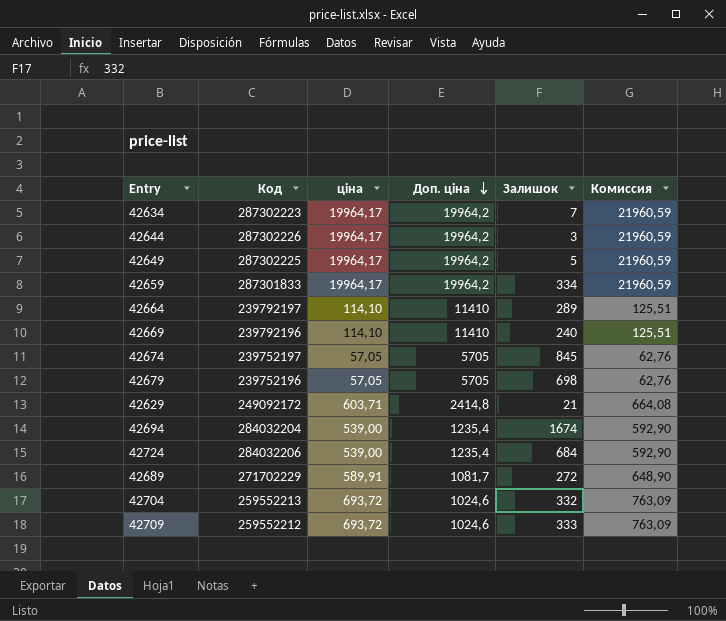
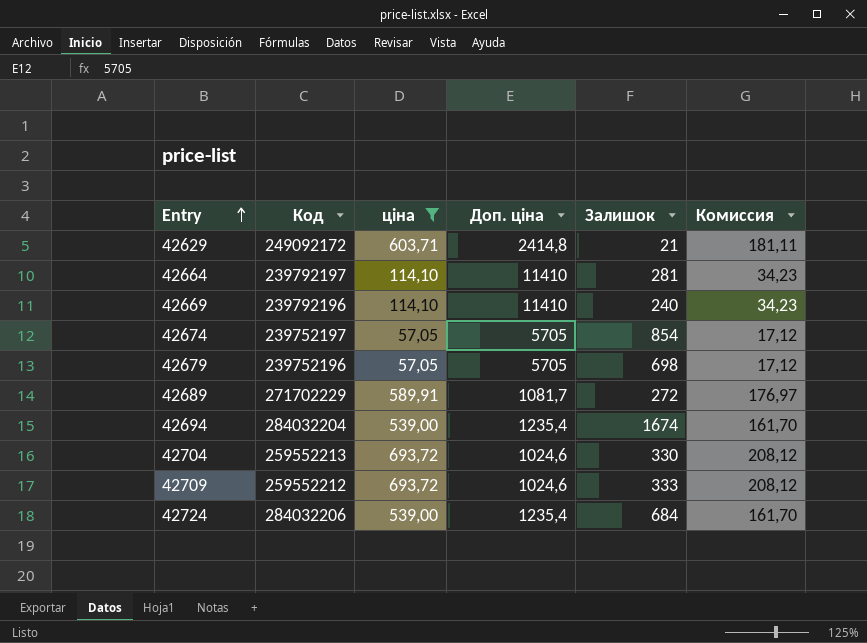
filter: none -> ціна != 19964,17
row order: Доп. ціна descending -> Entry ascending
column Комиссия | formula: [ціна] * 1,1 -> [ціна] * 0,3
42664 | Залишок: 289 -> 281
42674 | Залишок: 845 -> 854
42704 | Залишок: 332 -> 330

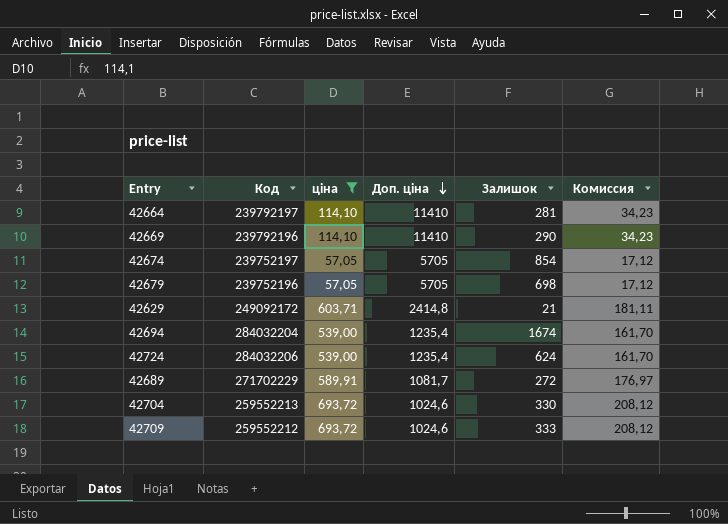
row order: Entry ascending -> Доп. ціна descending
42669 | Залишок: 240 -> 290
42724 | Залишок: 684 -> 624

